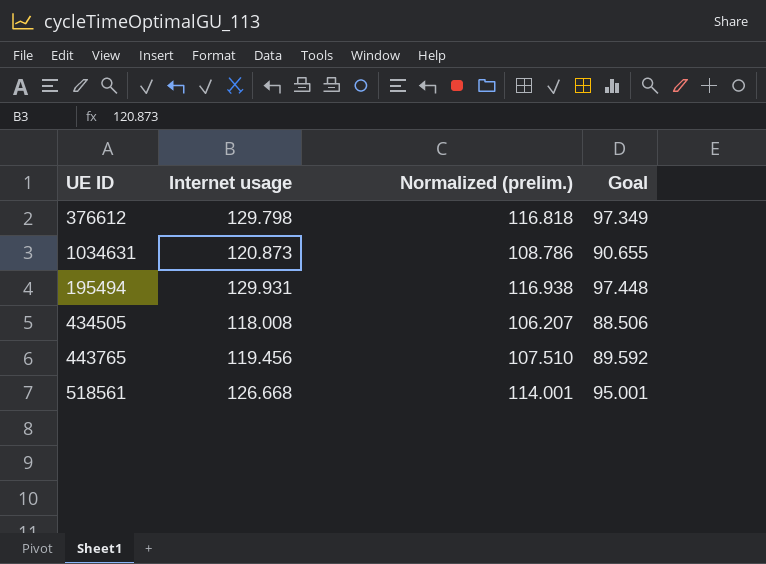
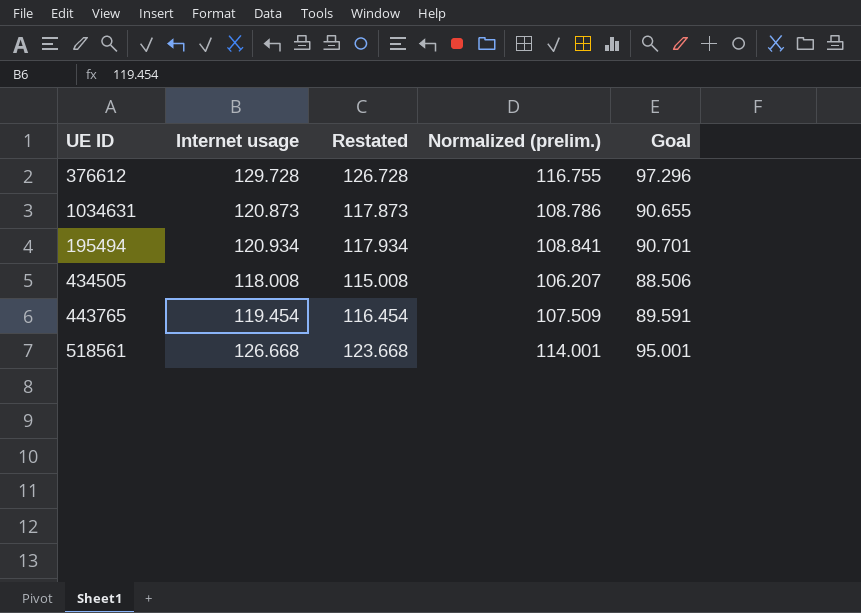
column Restated | formula: none -> [Internet usage] - 3
376612 | Internet usage: 129.798 -> 129.728
376612 | Normalized (prelim.): 116.818 -> 116.755
376612 | Goal: 97.349 -> 97.296
195494 | Internet usage: 129.931 -> 120.934
195494 | Normalized (prelim.): 116.938 -> 108.841
195494 | Goal: 97.448 -> 90.701
443765 | Internet usage: 119.456 -> 119.454
443765 | Normalized (prelim.): 107.510 -> 107.509
443765 | Goal: 89.592 -> 89.591

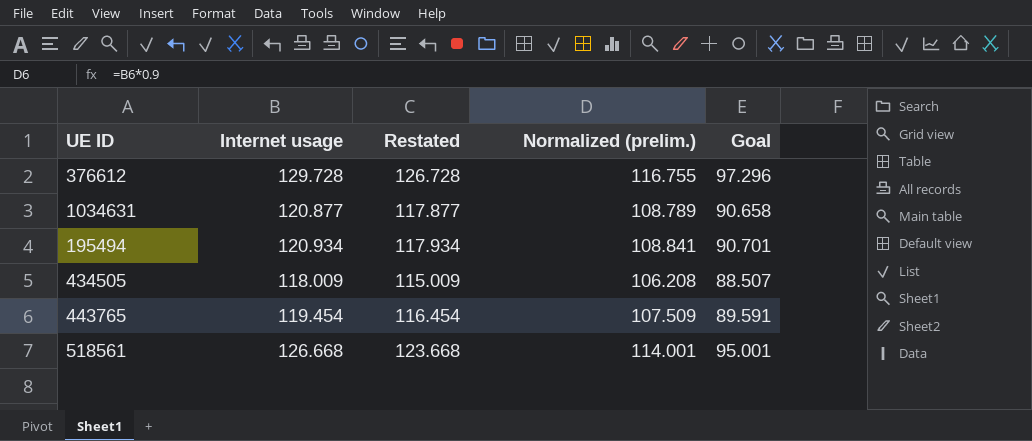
1034631 | Internet usage: 120.873 -> 120.877
1034631 | Restated: 117.873 -> 117.877
1034631 | Normalized (prelim.): 108.786 -> 108.789
1034631 | Goal: 90.655 -> 90.658
434505 | Internet usage: 118.008 -> 118.009
434505 | Restated: 115.008 -> 115.009
434505 | Normalized (prelim.): 106.207 -> 106.208
434505 | Goal: 88.506 -> 88.507

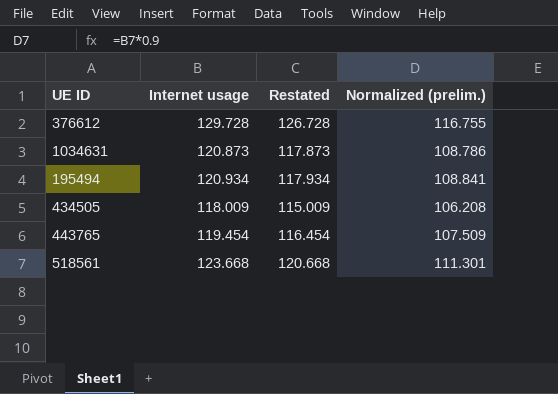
column Goal | formula: [Internet usage] * 0.75 -> none
1034631 | Internet usage: 120.877 -> 120.873
1034631 | Restated: 117.877 -> 117.873
1034631 | Normalized (prelim.): 108.789 -> 108.786
518561 | Internet usage: 126.668 -> 123.668
518561 | Restated: 123.668 -> 120.668
518561 | Normalized (prelim.): 114.001 -> 111.301

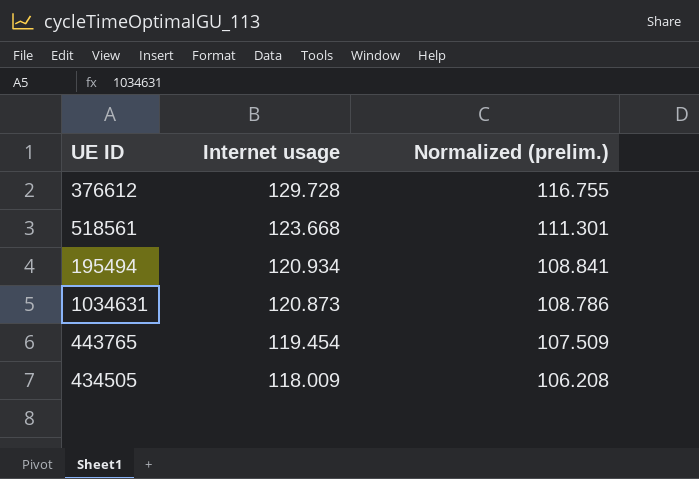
row order: none -> Internet usage descending
column Restated | formula: [Internet usage] - 3 -> none

